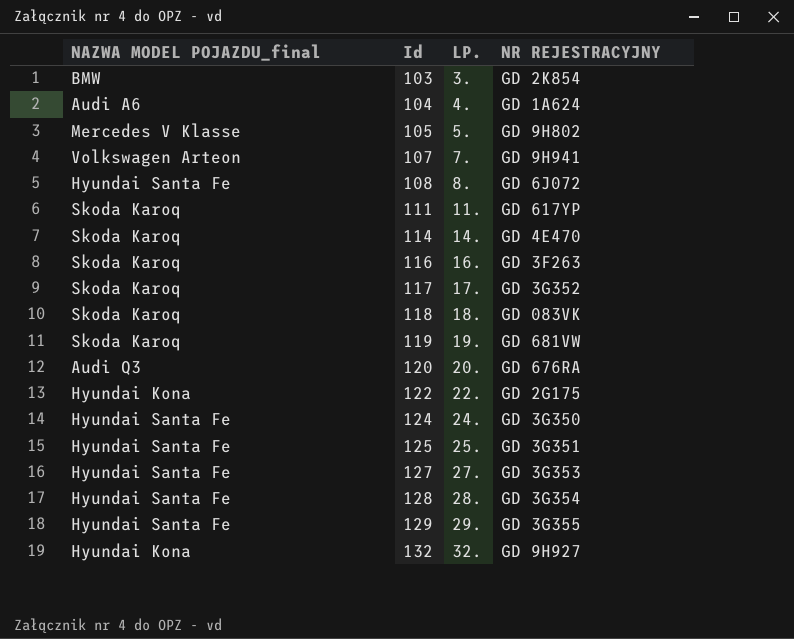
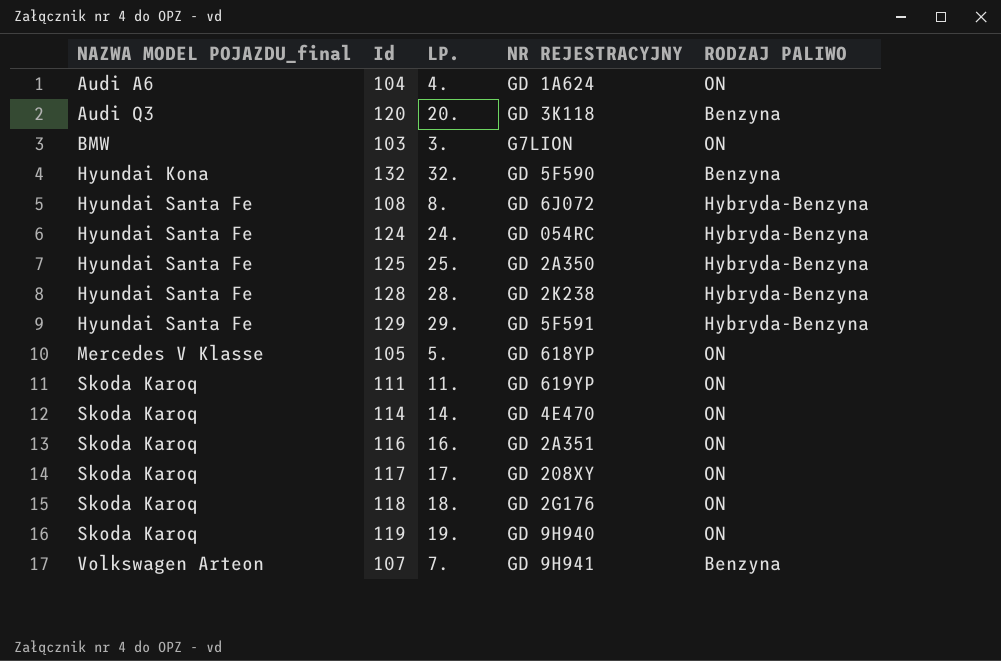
row order: Id ascending -> NAZWA MODEL POJAZDU_final ascending
column RODZAJ PALIWO | position: none -> 5
row 122: Hyundai Kona | 22. | GD 2G175 -> none
row 127: Hyundai Santa Fe | 27. | GD 3G353 -> none
120 | NR REJESTRACYJNY: GD 676RA -> GD 3K118
103 | NR REJESTRACYJNY: GD 2K854 -> G7LION
132 | NR REJESTRACYJNY: GD 9H927 -> GD 5F590
124 | NR REJESTRACYJNY: GD 3G350 -> GD 054RC
125 | NR REJESTRACYJNY: GD 3G351 -> GD 2A350
128 | NR REJESTRACYJNY: GD 3G354 -> GD 2K238
129 | NR REJESTRACYJNY: GD 3G355 -> GD 5F591
105 | NR REJESTRACYJNY: GD 9H802 -> GD 618YP
111 | NR REJESTRACYJNY: GD 617YP -> GD 619YP
116 | NR REJESTRACYJNY: GD 3F263 -> GD 2A351
117 | NR REJESTRACYJNY: GD 3G352 -> GD 208XY
118 | NR REJESTRACYJNY: GD 083VK -> GD 2G176
119 | NR REJESTRACYJNY: GD 681VW -> GD 9H940

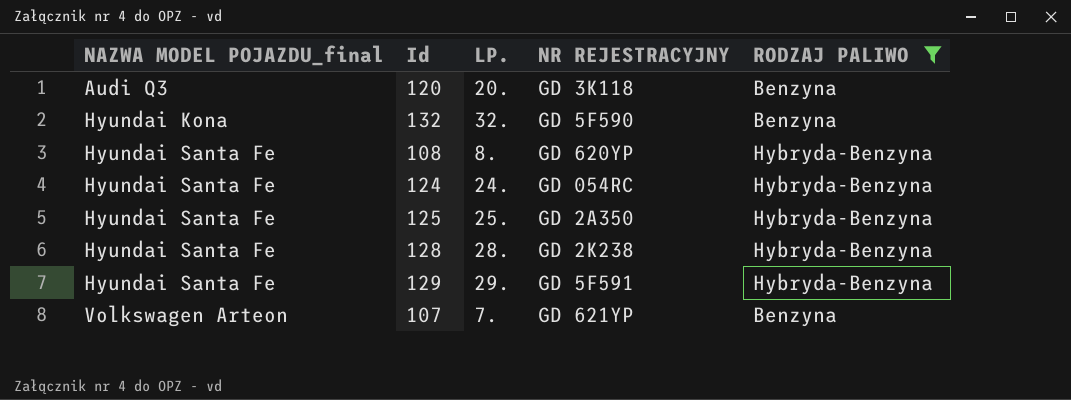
filter: none -> RODZAJ PALIWO != ON
108 | NR REJESTRACYJNY: GD 6J072 -> GD 620YP
107 | NR REJESTRACYJNY: GD 9H941 -> GD 621YP

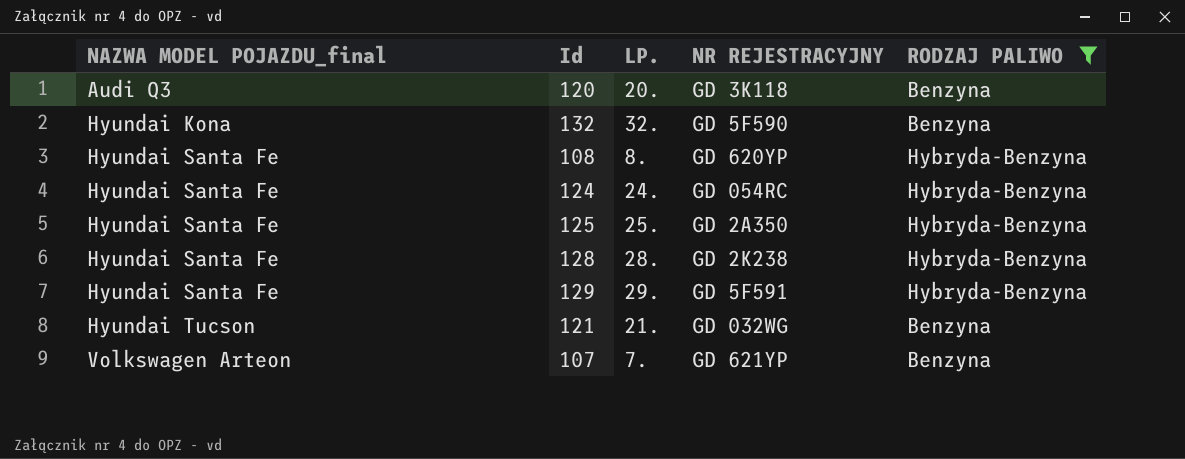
row 121: none -> Hyundai Tucson | 21. | GD 032WG | Benzyna

